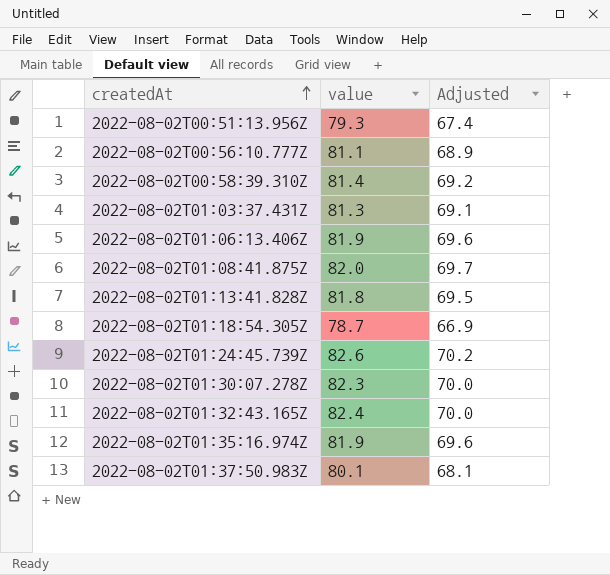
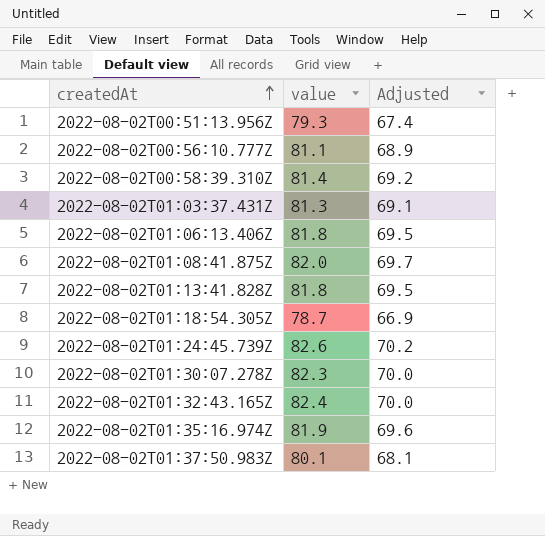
2022-08-02T01:06:13.406Z | value: 81.9 -> 81.8
2022-08-02T01:06:13.406Z | Adjusted: 69.6 -> 69.5

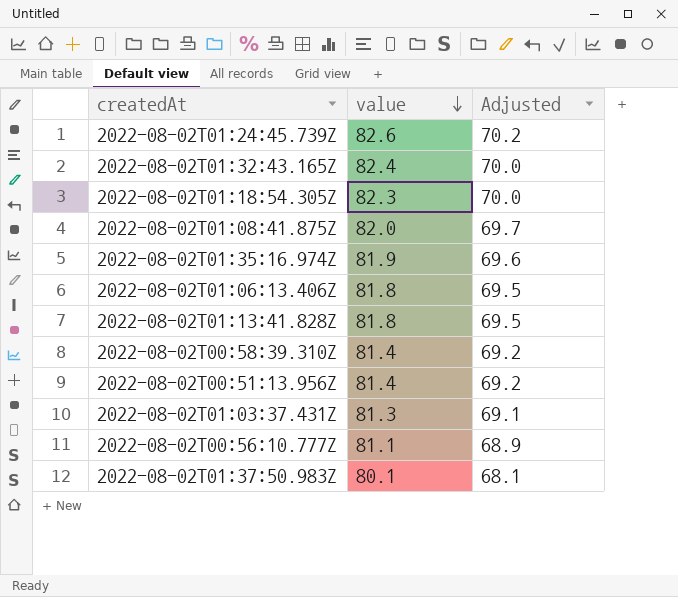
row order: createdAt ascending -> value descending
row 2022-08-02T01:30:07.278Z: 82.3 | 70.0 -> none
2022-08-02T01:18:54.305Z | value: 78.7 -> 82.3
2022-08-02T01:18:54.305Z | Adjusted: 66.9 -> 70.0
2022-08-02T00:51:13.956Z | value: 79.3 -> 81.4
2022-08-02T00:51:13.956Z | Adjusted: 67.4 -> 69.2

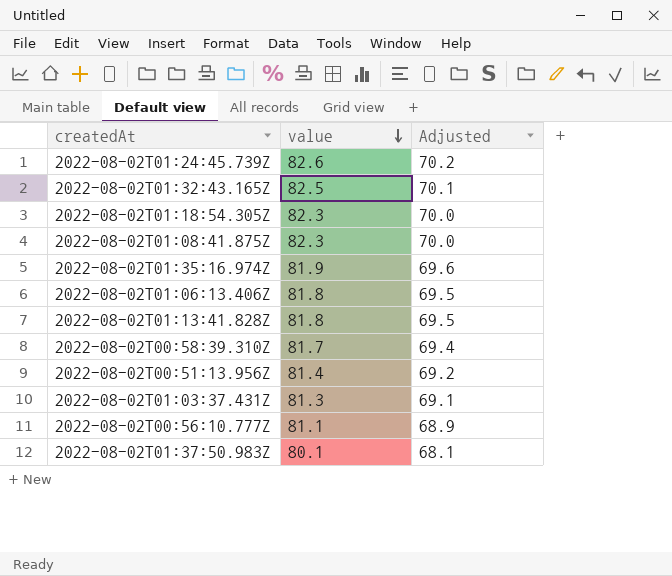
2022-08-02T01:32:43.165Z | value: 82.4 -> 82.5
2022-08-02T01:32:43.165Z | Adjusted: 70.0 -> 70.1
2022-08-02T01:08:41.875Z | value: 82.0 -> 82.3
2022-08-02T01:08:41.875Z | Adjusted: 69.7 -> 70.0
2022-08-02T00:58:39.310Z | value: 81.4 -> 81.7
2022-08-02T00:58:39.310Z | Adjusted: 69.2 -> 69.4

